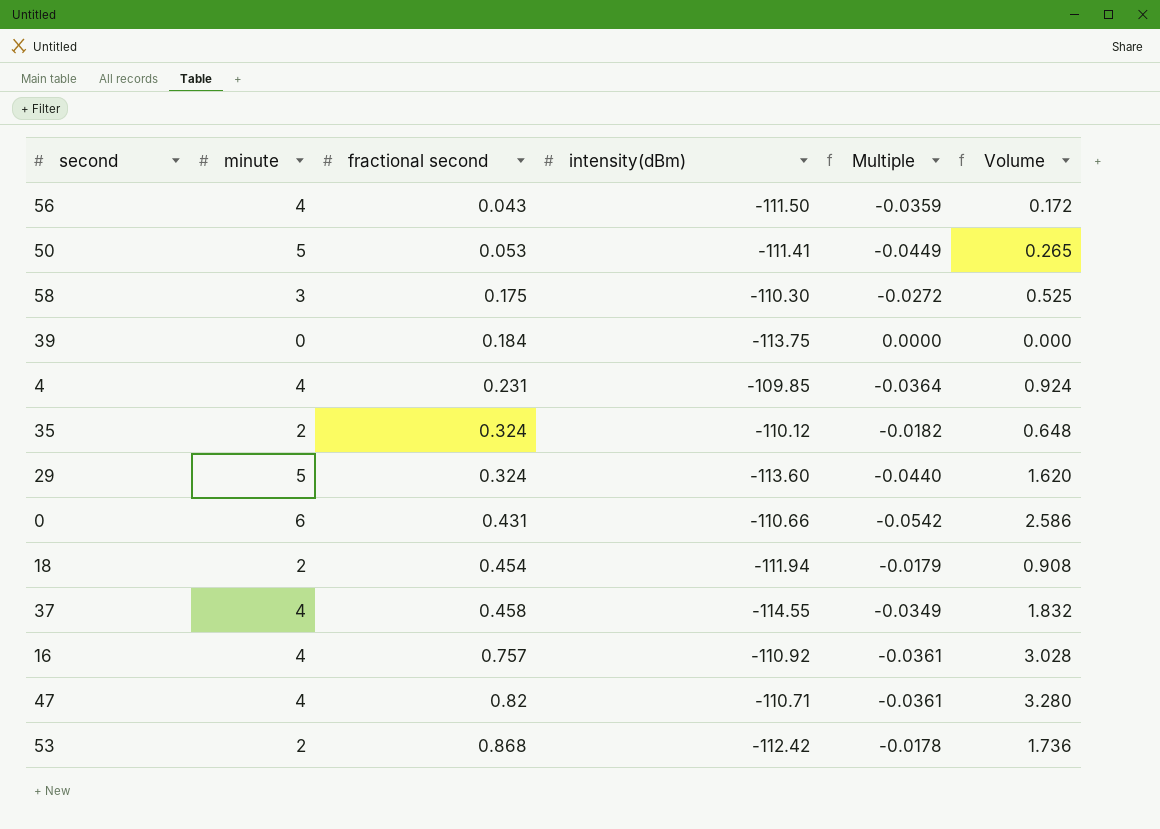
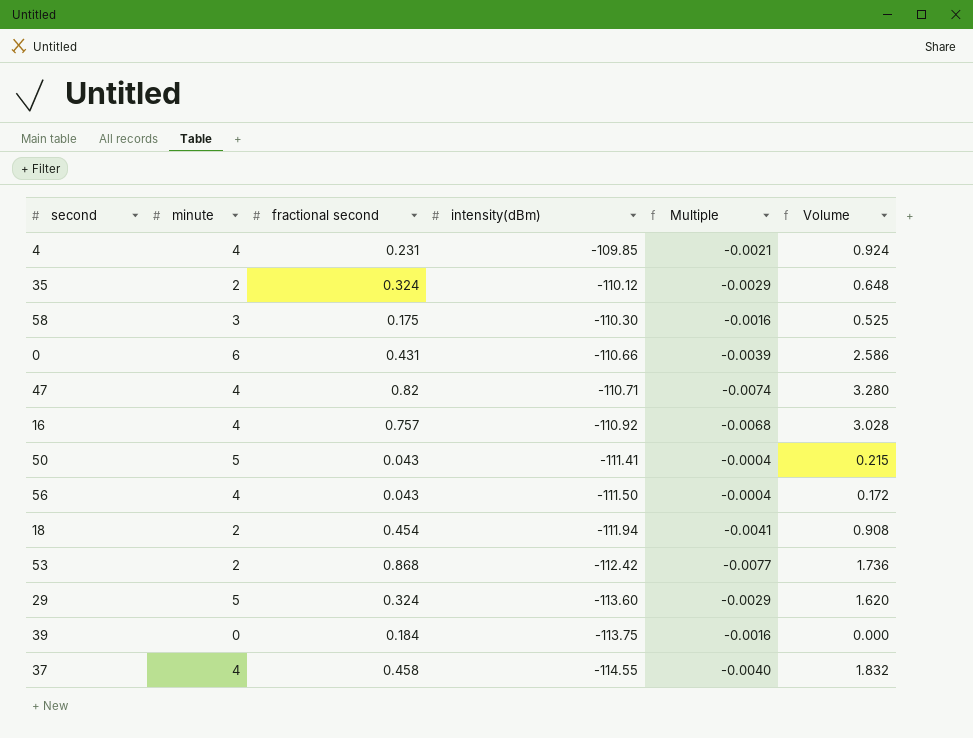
row order: fractional second ascending -> intensity(dBm) descending
column Multiple | formula: [minute] / [intensity(dBm)] -> [fractional second] / [intensity(dBm)]
50 | fractional second: 0.053 -> 0.043
50 | Volume: 0.265 -> 0.215

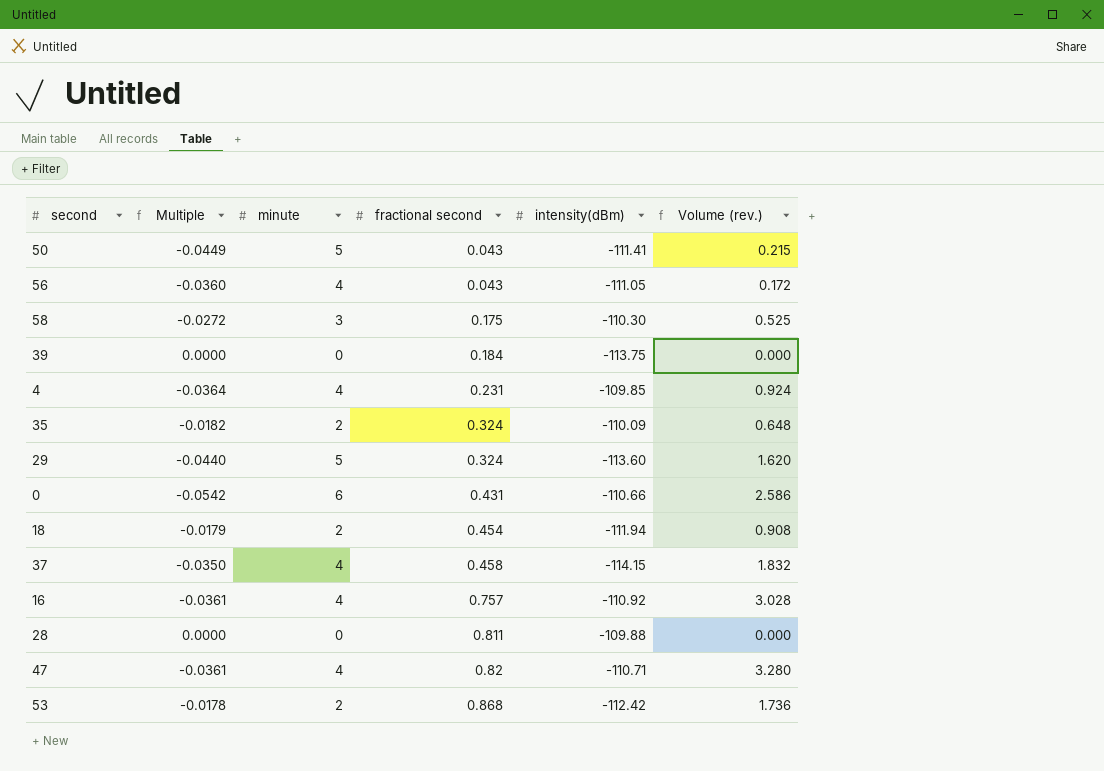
row order: intensity(dBm) descending -> fractional second ascending
column Multiple | formula: [fractional second] / [intensity(dBm)] -> [minute] / [intensity(dBm)]
column Multiple | position: 5 -> 2
column name: Volume -> Volume (rev.)
56 | intensity(dBm): -111.50 -> -111.05
35 | intensity(dBm): -110.12 -> -110.09
37 | intensity(dBm): -114.55 -> -114.15
row 28: none -> 0.0000 | 0 | 0.811 | -109.88 | 0.000

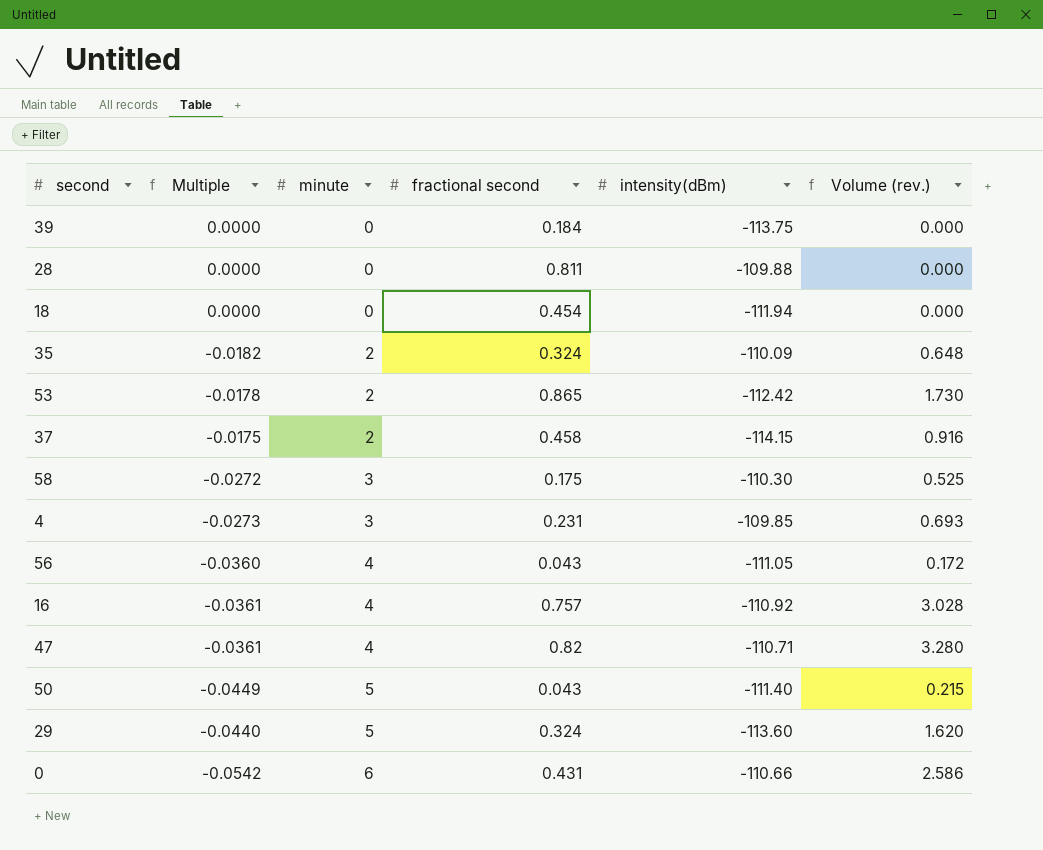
row order: fractional second ascending -> minute ascending
18 | Multiple: -0.0179 -> 0.0000
18 | minute: 2 -> 0
18 | Volume (rev.): 0.908 -> 0.000
53 | fractional second: 0.868 -> 0.865
53 | Volume (rev.): 1.736 -> 1.730
37 | Multiple: -0.0350 -> -0.0175
37 | minute: 4 -> 2
37 | Volume (rev.): 1.832 -> 0.916
4 | Multiple: -0.0364 -> -0.0273
4 | minute: 4 -> 3
4 | Volume (rev.): 0.924 -> 0.693
50 | intensity(dBm): -111.41 -> -111.40

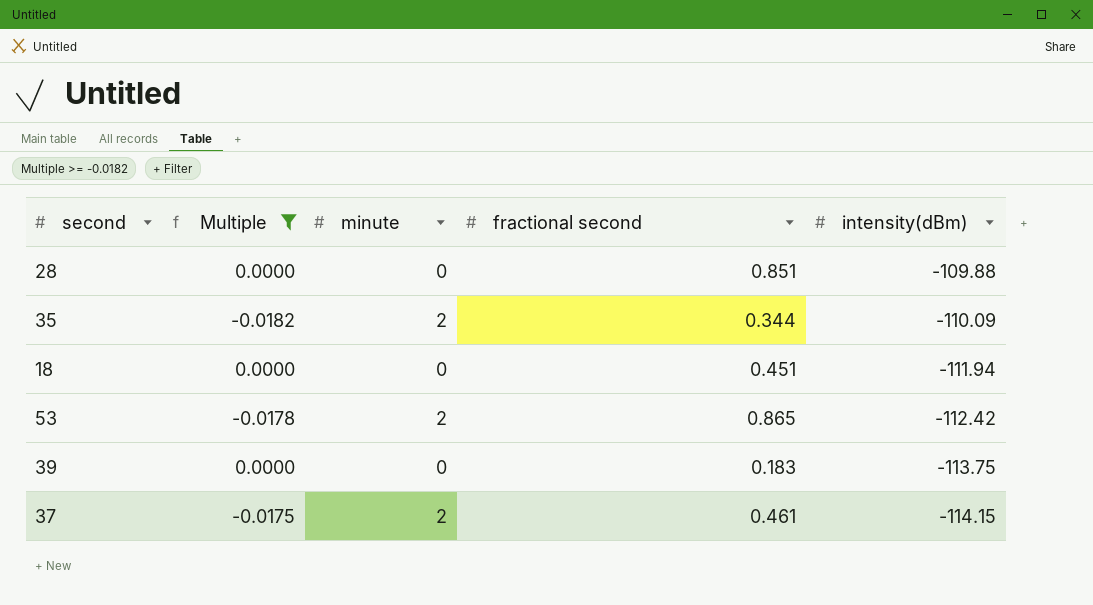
filter: none -> Multiple >= -0.0182
row order: minute ascending -> intensity(dBm) descending
column Volume (rev.) | formula: [minute] * [fractional second] -> none
28 | fractional second: 0.811 -> 0.851
35 | fractional second: 0.324 -> 0.344
18 | fractional second: 0.454 -> 0.451
39 | fractional second: 0.184 -> 0.183
37 | fractional second: 0.458 -> 0.461

